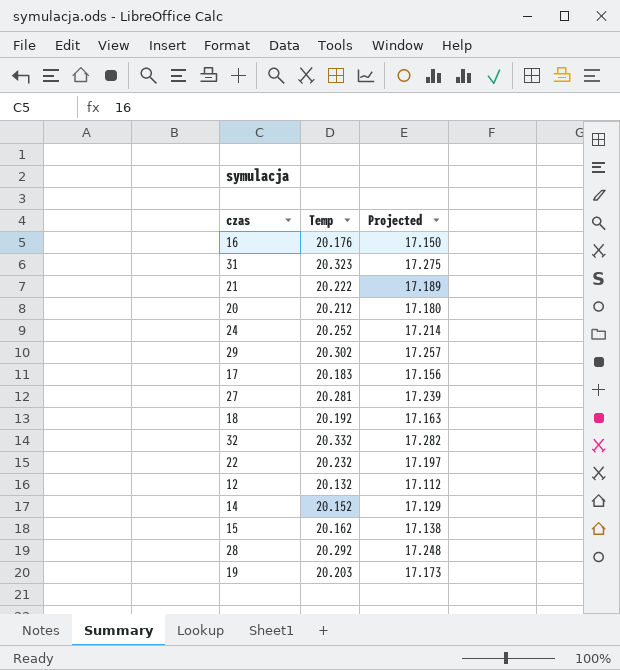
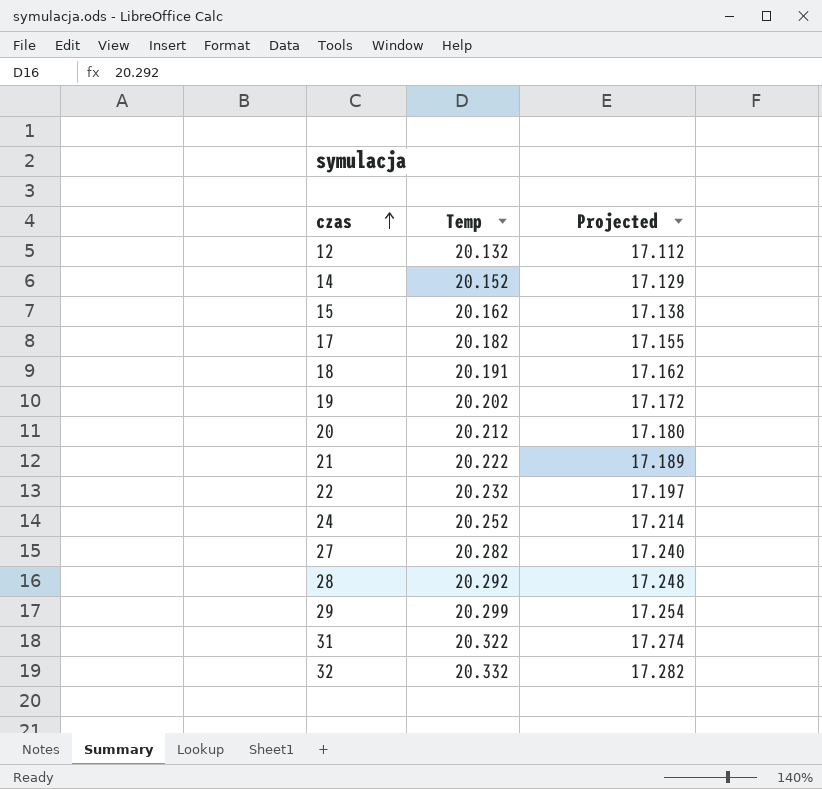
row order: none -> czas ascending
row 16: 20.176 | 17.150 -> none
17 | Temp: 20.183 -> 20.182
17 | Projected: 17.156 -> 17.155
18 | Temp: 20.192 -> 20.191
18 | Projected: 17.163 -> 17.162
19 | Temp: 20.203 -> 20.202
19 | Projected: 17.173 -> 17.172
27 | Temp: 20.281 -> 20.282
27 | Projected: 17.239 -> 17.240
29 | Temp: 20.302 -> 20.299
29 | Projected: 17.257 -> 17.254
31 | Temp: 20.323 -> 20.322
31 | Projected: 17.275 -> 17.274

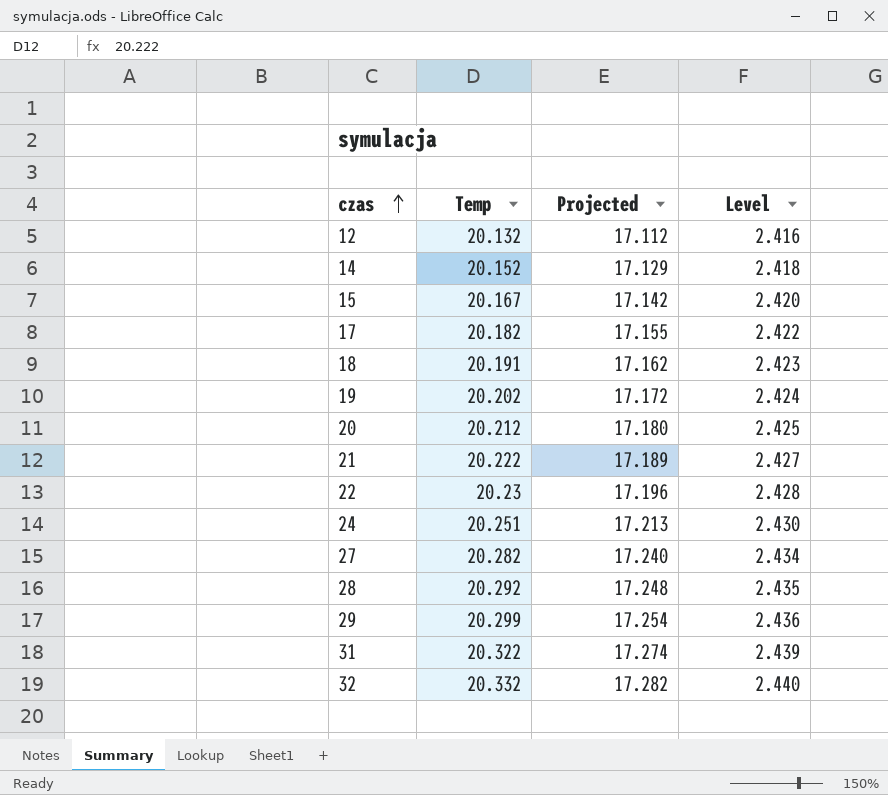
column Level | formula: none -> [Temp] * 0.12
15 | Temp: 20.162 -> 20.167
15 | Projected: 17.138 -> 17.142
22 | Temp: 20.232 -> 20.23
22 | Projected: 17.197 -> 17.196
24 | Temp: 20.252 -> 20.251
24 | Projected: 17.214 -> 17.213

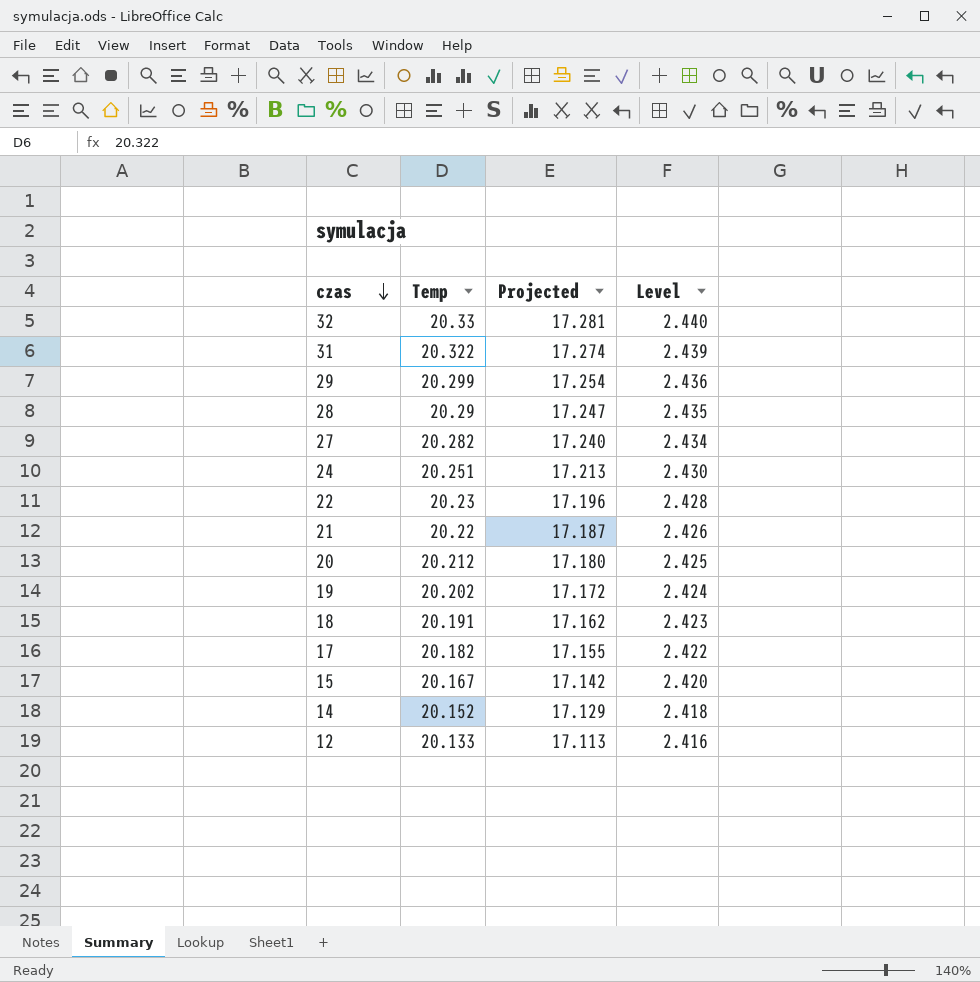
row order: czas ascending -> czas descending
32 | Temp: 20.332 -> 20.33
32 | Projected: 17.282 -> 17.281
28 | Temp: 20.292 -> 20.29
28 | Projected: 17.248 -> 17.247
21 | Temp: 20.222 -> 20.22
21 | Projected: 17.189 -> 17.187
21 | Level: 2.427 -> 2.426
12 | Temp: 20.132 -> 20.133
12 | Projected: 17.112 -> 17.113

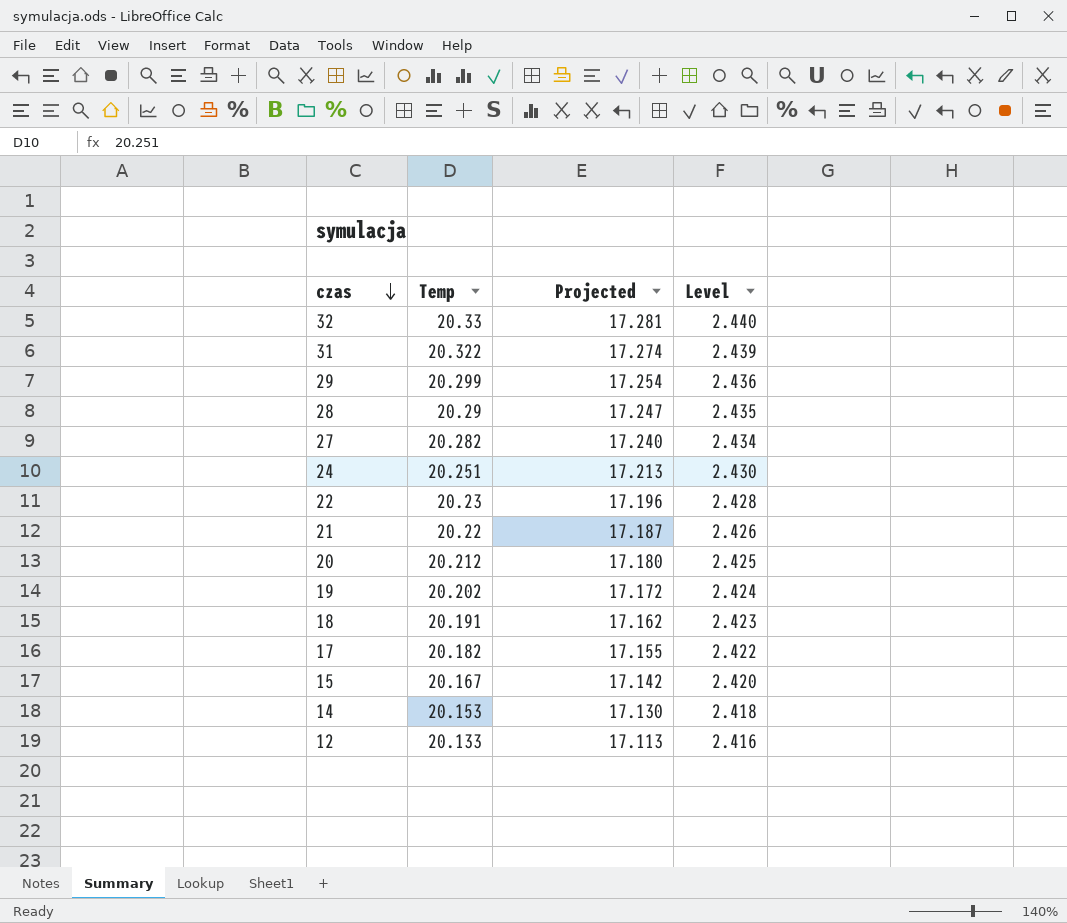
14 | Temp: 20.152 -> 20.153
14 | Projected: 17.129 -> 17.130

